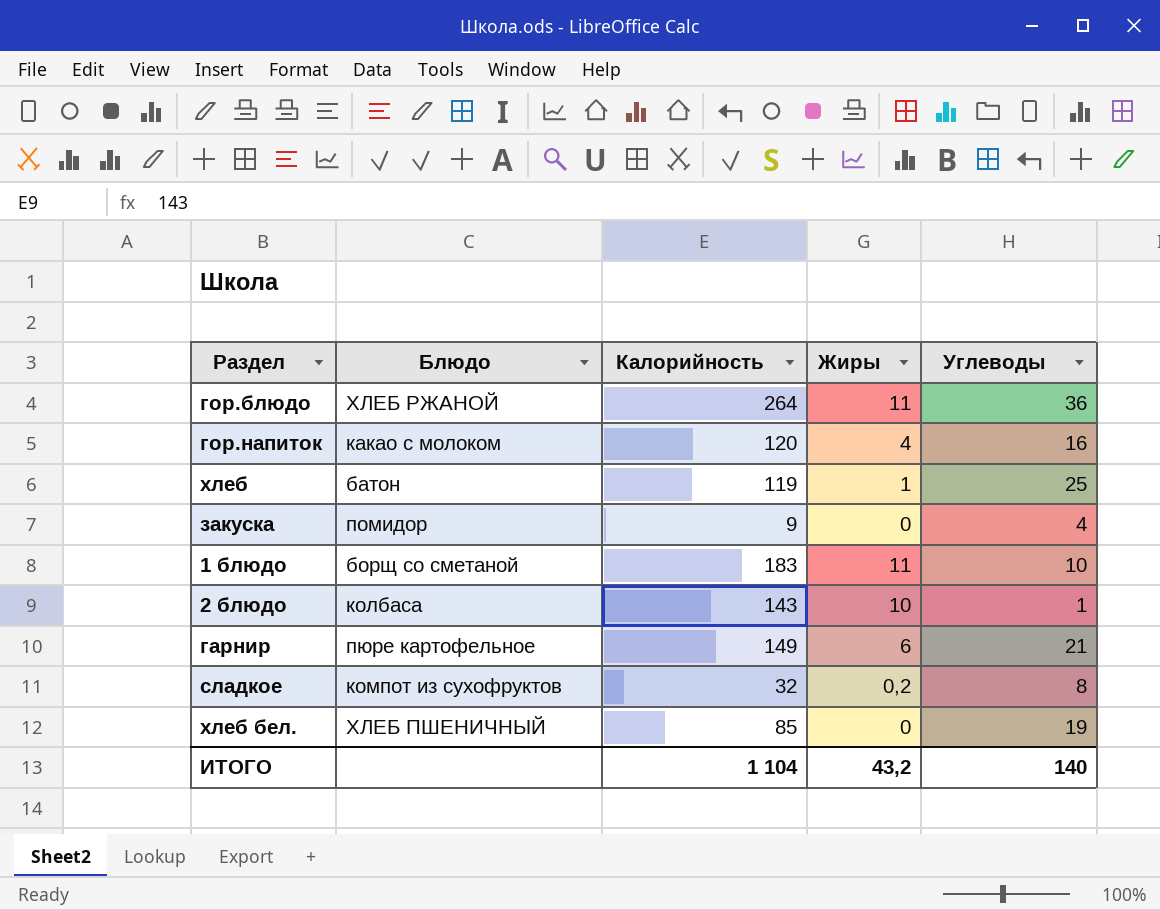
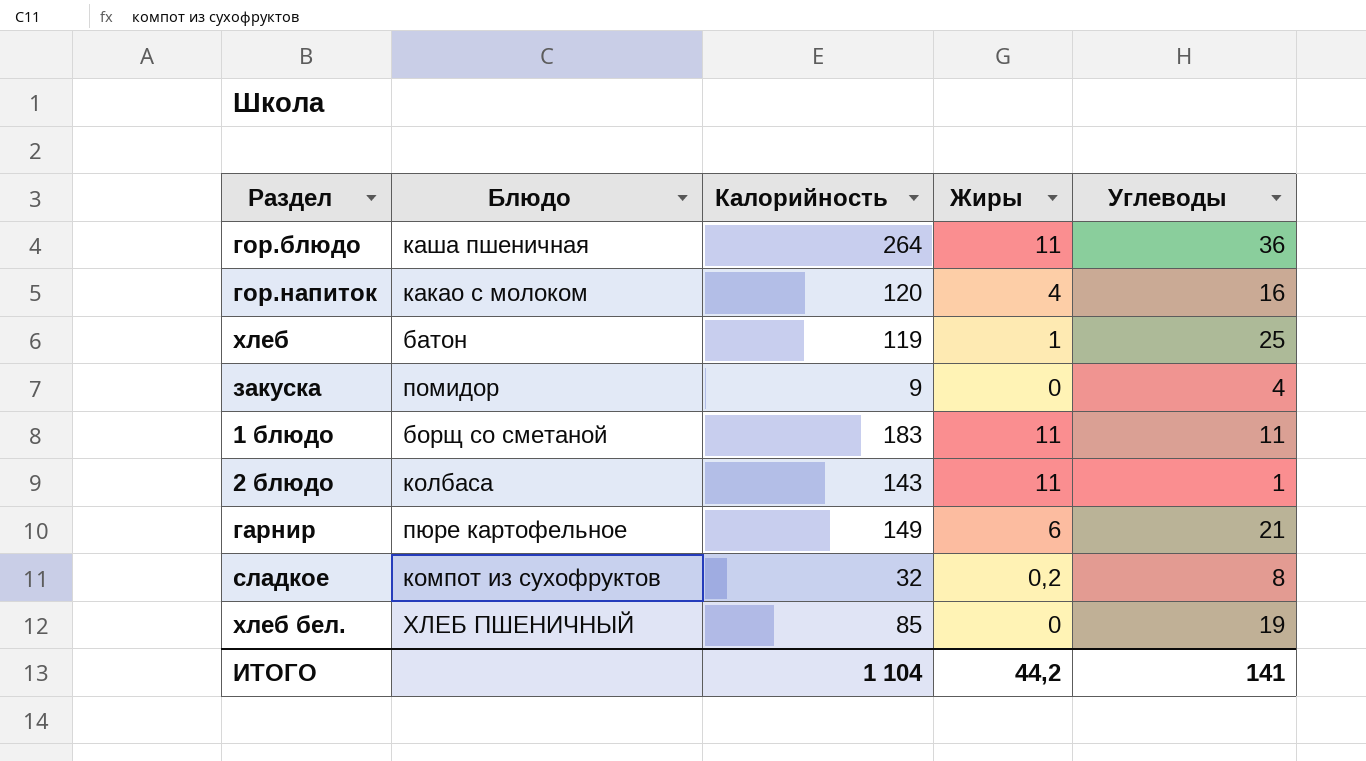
гор.блюдо | Блюдо: ХЛЕБ РЖАНОЙ -> каша пшеничная
1 блюдо | Углеводы: 10 -> 11
2 блюдо | Жиры: 10 -> 11
ИТОГО | Жиры: 43,2 -> 44,2
ИТОГО | Углеводы: 140 -> 141

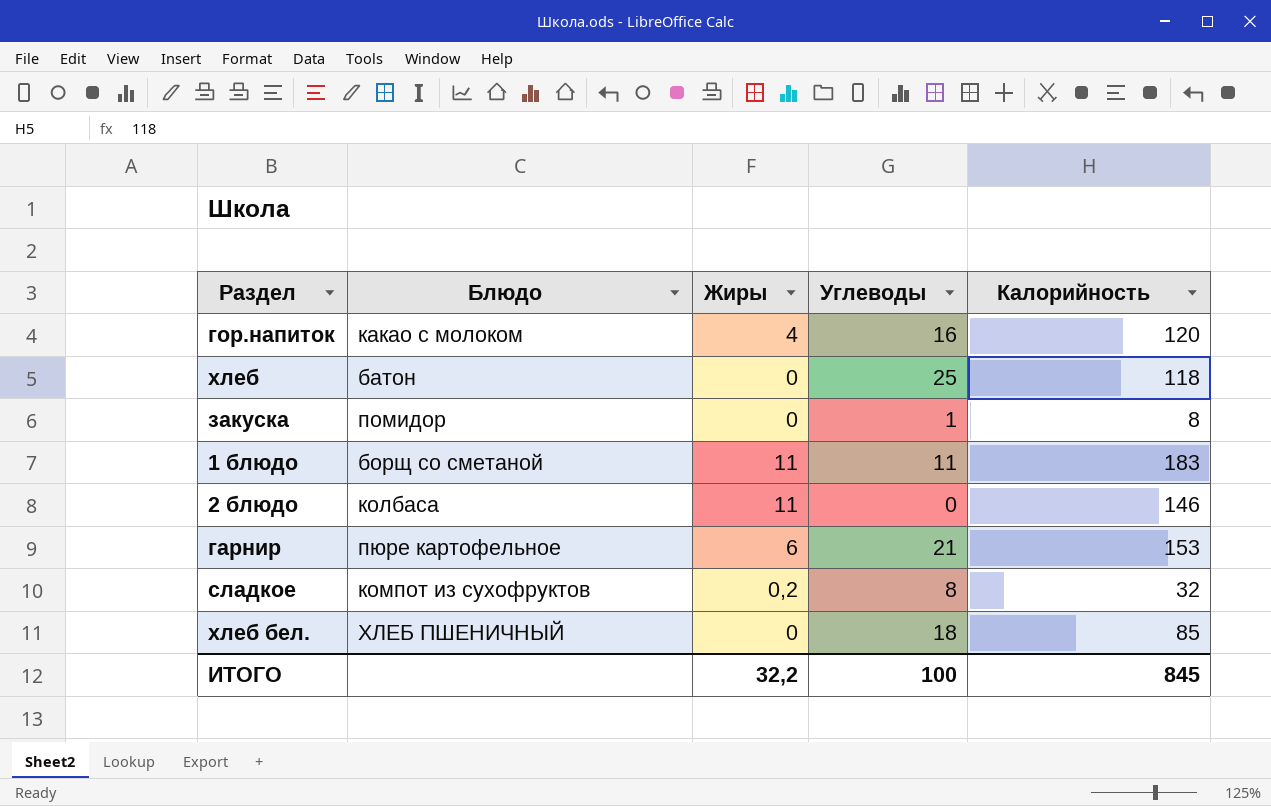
column Калорийность | position: 3 -> 5
row гор.блюдо: каша пшеничная | 264 | 11 | 36 -> none
хлеб | Жиры: 1 -> 0
хлеб | Калорийность: 119 -> 118
закуска | Углеводы: 4 -> 1
закуска | Калорийность: 9 -> 8
2 блюдо | Углеводы: 1 -> 0
2 блюдо | Калорийность: 143 -> 146
гарнир | Калорийность: 149 -> 153
хлеб бел. | Углеводы: 19 -> 18
ИТОГО | Жиры: 44,2 -> 32,2
ИТОГО | Углеводы: 141 -> 100
ИТОГО | Калорийность: 1 104 -> 845

